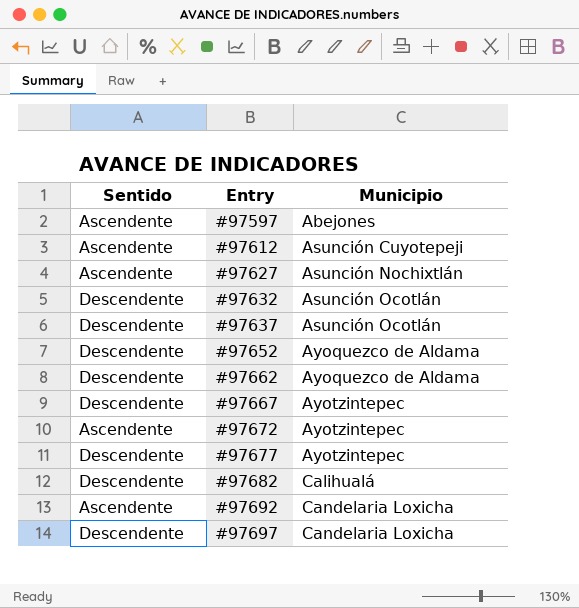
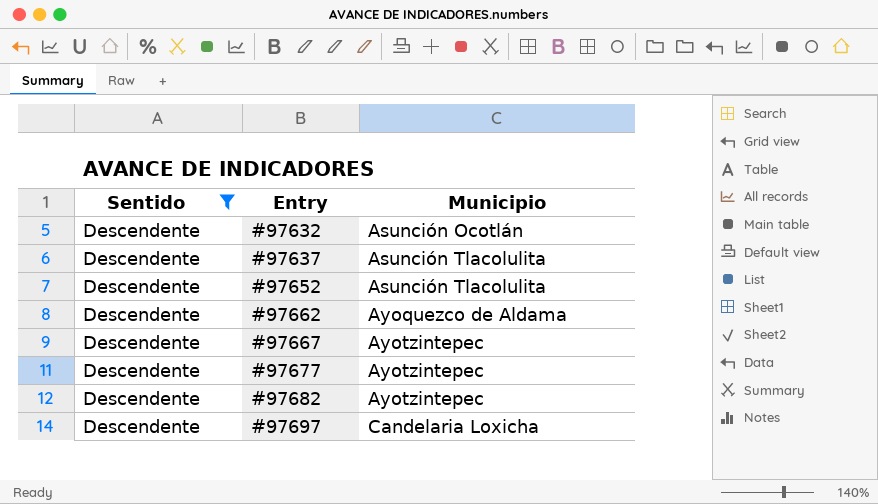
filter: none -> Sentido = Descendente
#97637 | Municipio: Asunción Ocotlán -> Asunción Tlacolulita
#97652 | Municipio: Ayoquezco de Aldama -> Asunción Tlacolulita
#97682 | Municipio: Calihualá -> Ayotzintepec

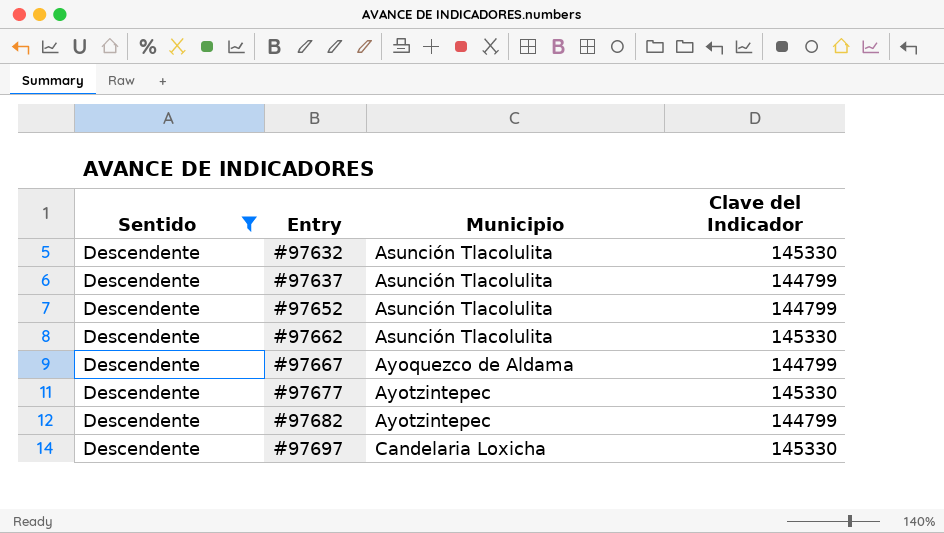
column Clave del Indicador | position: none -> 4
#97632 | Municipio: Asunción Ocotlán -> Asunción Tlacolulita
#97662 | Municipio: Ayoquezco de Aldama -> Asunción Tlacolulita
#97667 | Municipio: Ayotzintepec -> Ayoquezco de Aldama

